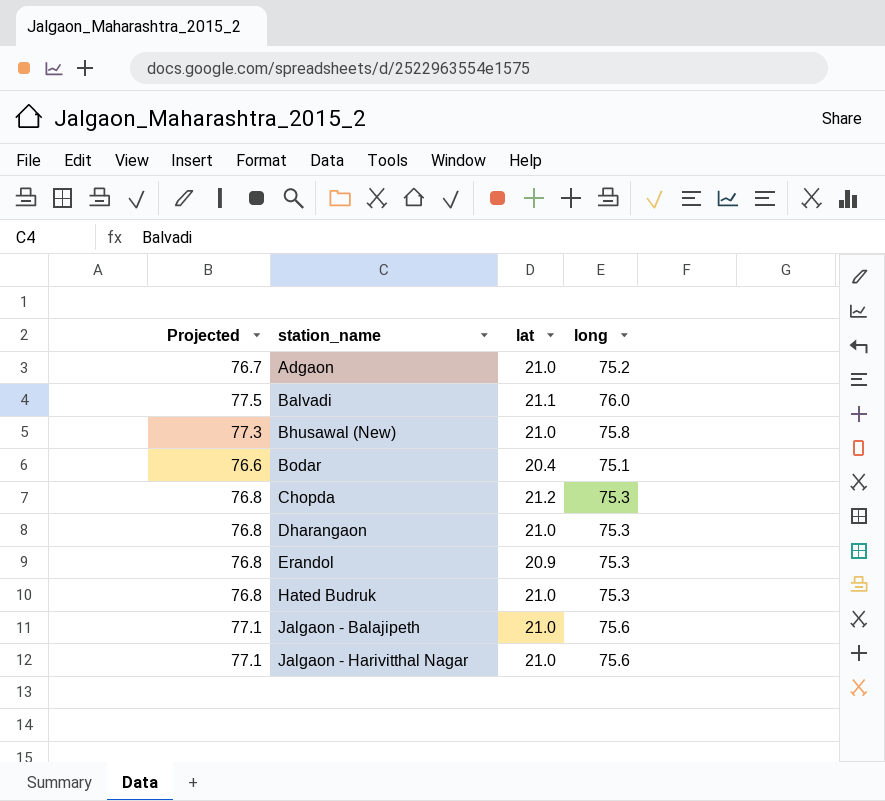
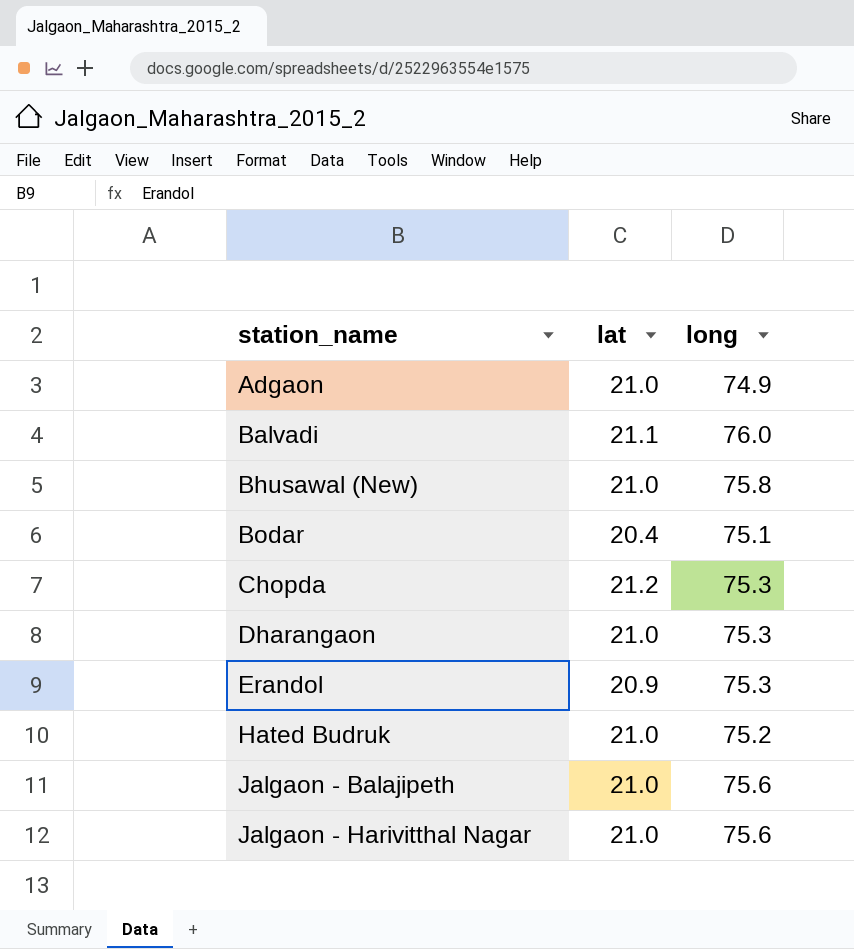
column Projected | formula: [long] * 1.02 -> none
Adgaon | long: 75.2 -> 74.9
Hated Budruk | long: 75.3 -> 75.2

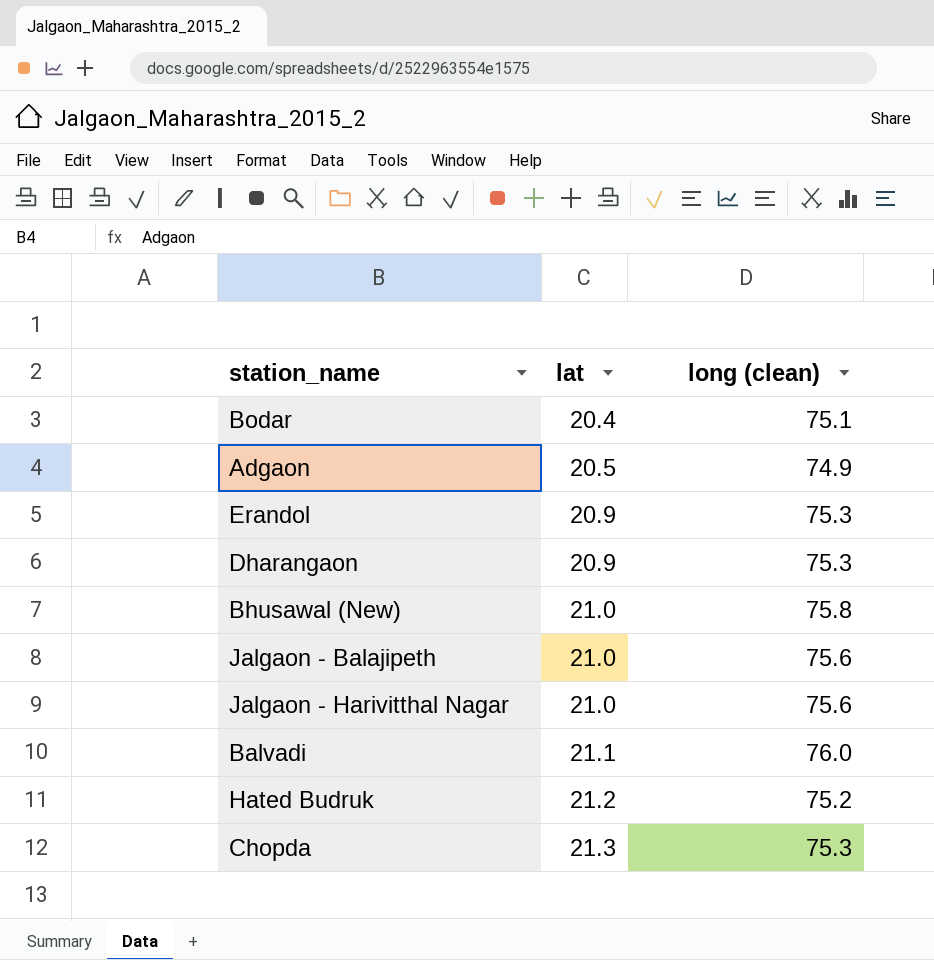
row order: station_name ascending -> lat ascending
column name: long -> long (clean)
Adgaon | lat: 21.0 -> 20.5
Dharangaon | lat: 21.0 -> 20.9
Hated Budruk | lat: 21.0 -> 21.2
Chopda | lat: 21.2 -> 21.3

